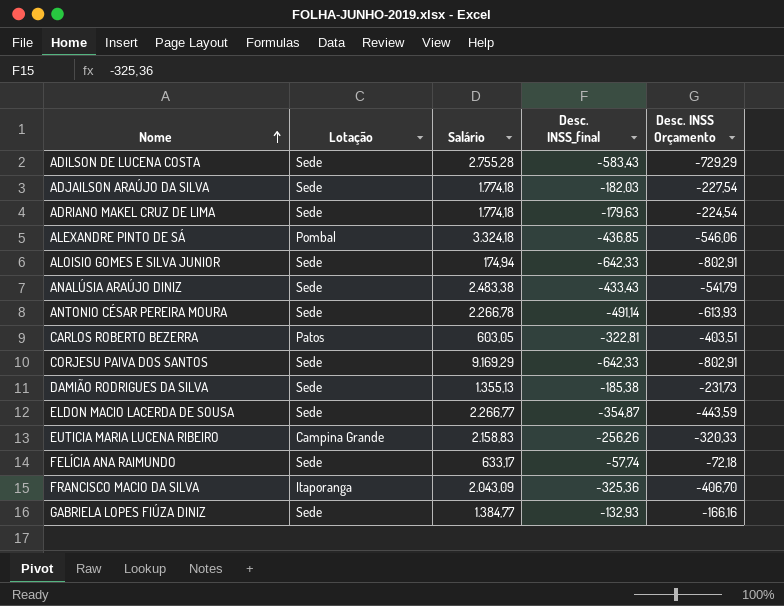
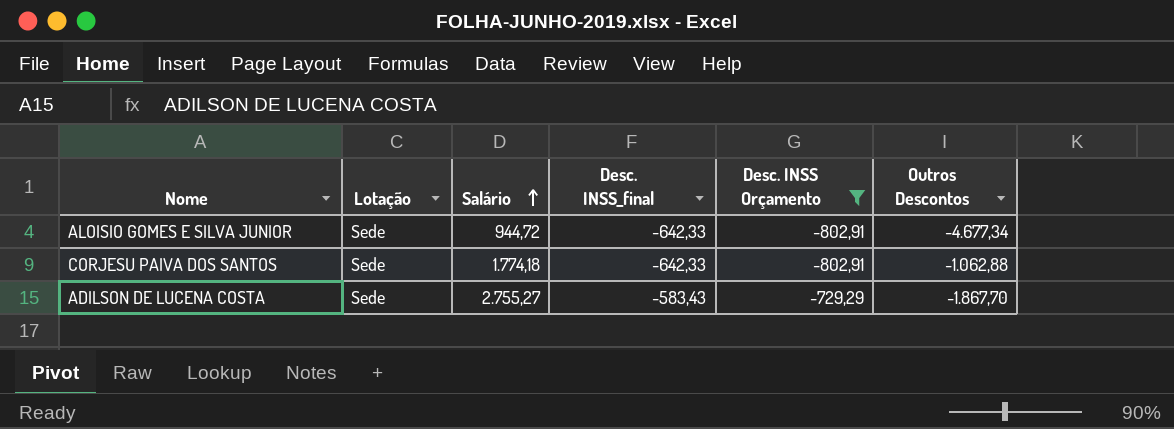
filter: none -> Desc. INSS Orçamento <= -729,29
row order: Nome ascending -> Salário ascending
column Outros Descontos | position: none -> 6
ALOISIO GOMES E SILVA JUNIOR | Salário: 174,94 -> 944,72
CORJESU PAIVA DOS SANTOS | Salário: 9.169,29 -> 1.774,18
ADILSON DE LUCENA COSTA | Salário: 2.755,28 -> 2.755,27

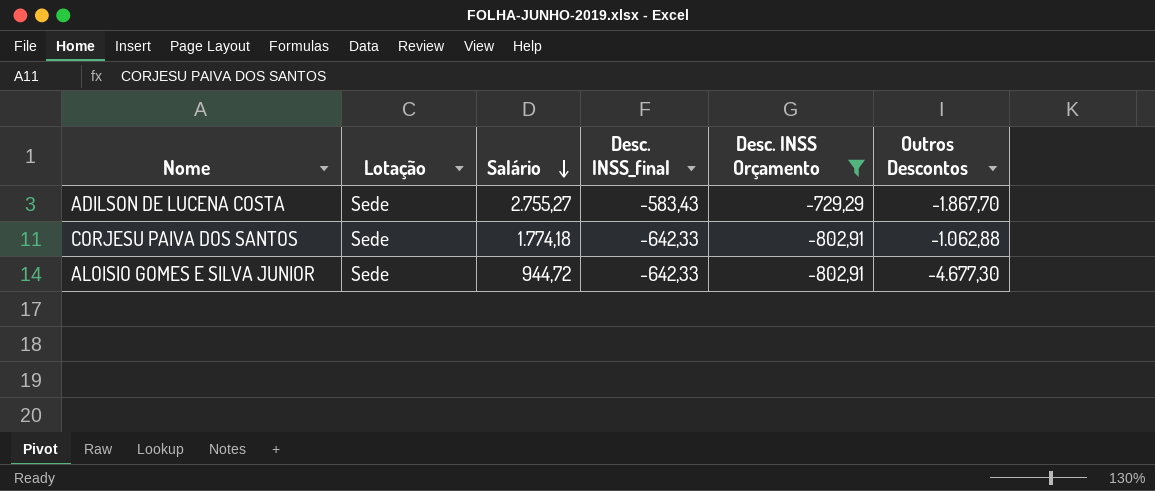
row order: Salário ascending -> Salário descending
ALOISIO GOMES E SILVA JUNIOR | Outros Descontos: -4.677,34 -> -4.677,30

